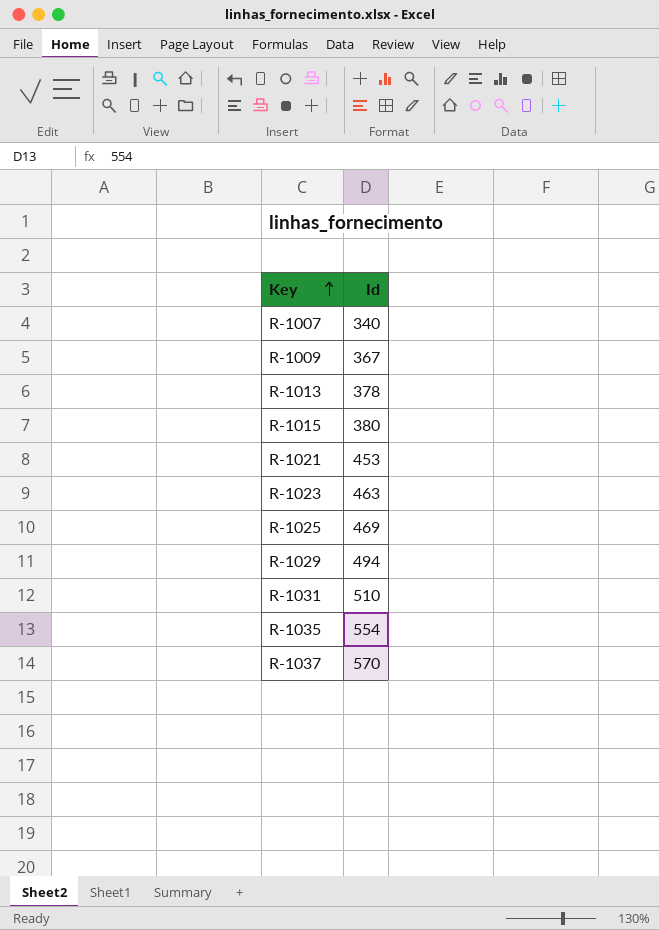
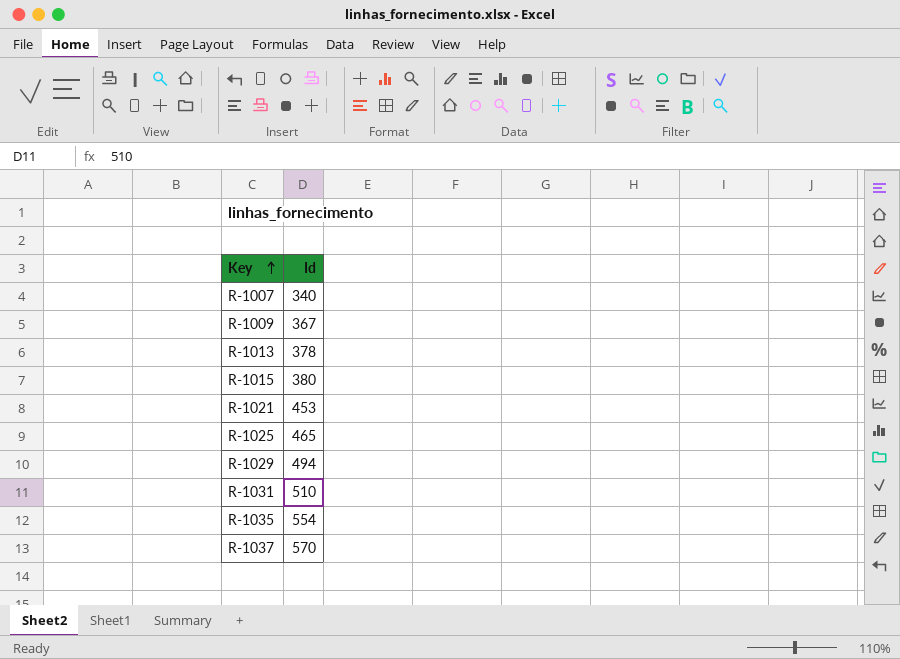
row R-1023: 463 -> none
R-1025 | Id: 469 -> 465

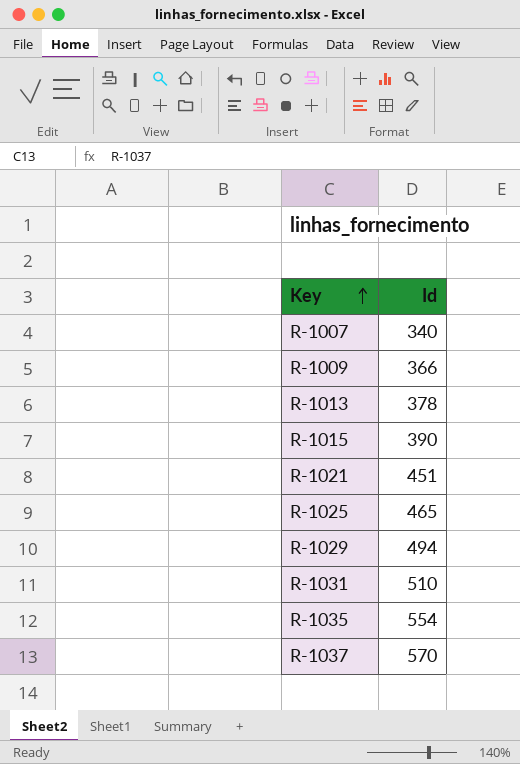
R-1009 | Id: 367 -> 366
R-1015 | Id: 380 -> 390
R-1021 | Id: 453 -> 451

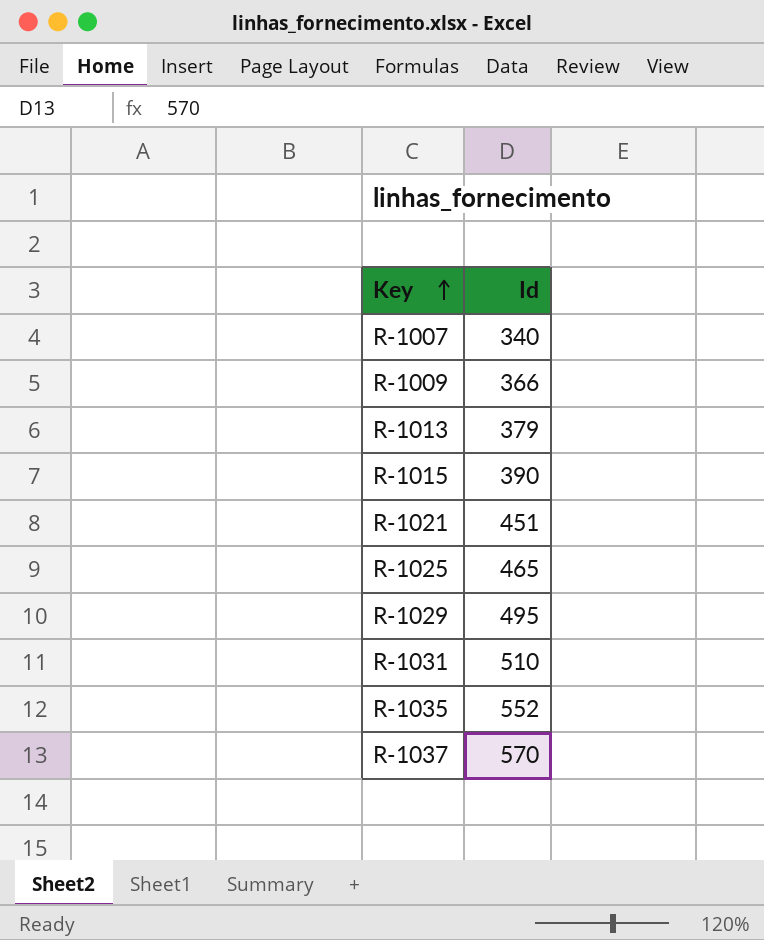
R-1013 | Id: 378 -> 379
R-1029 | Id: 494 -> 495
R-1035 | Id: 554 -> 552

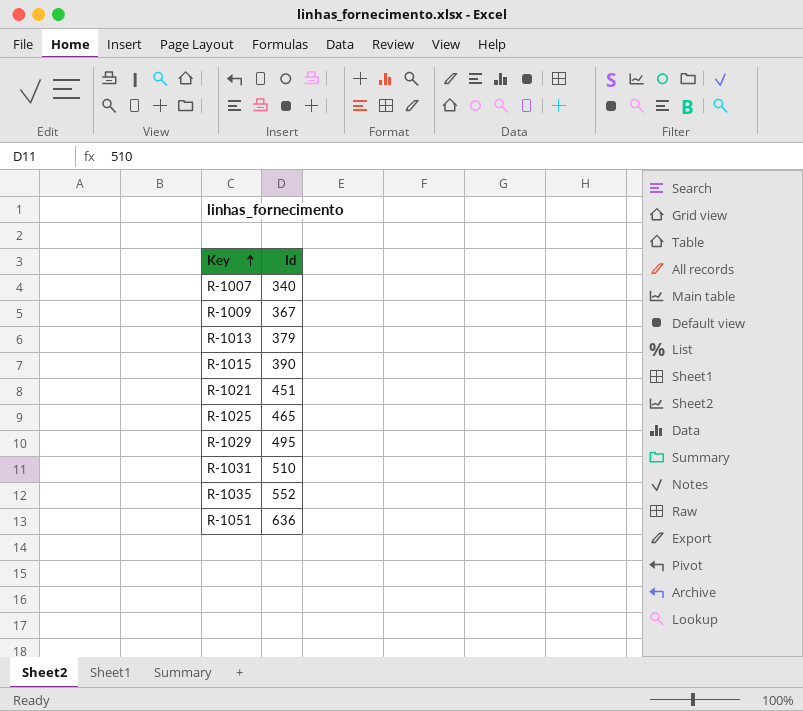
row R-1037: 570 -> none
R-1009 | Id: 366 -> 367
row R-1051: none -> 636

